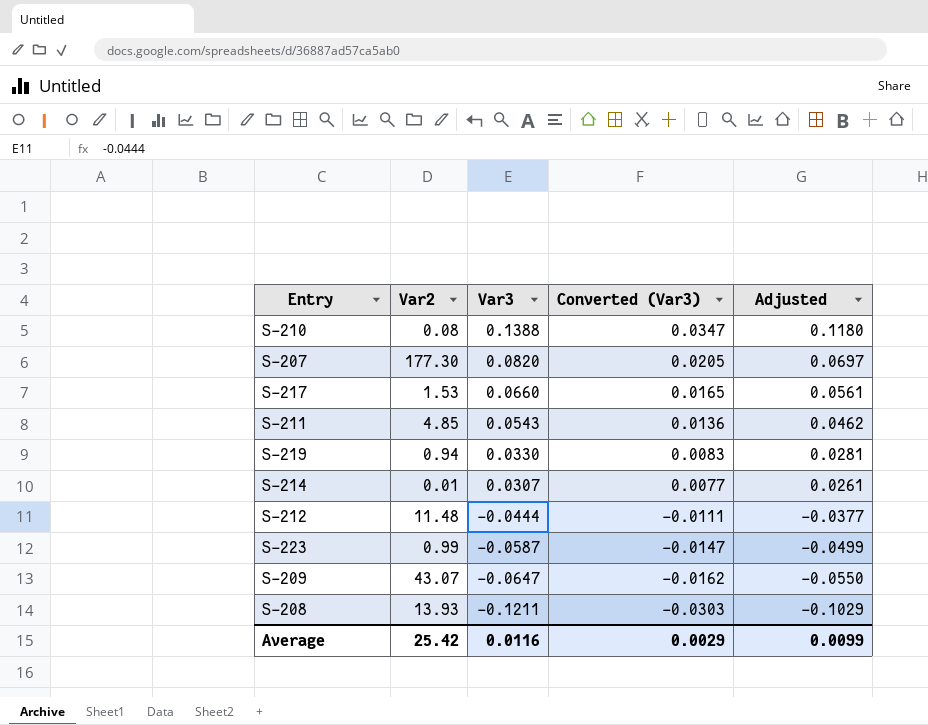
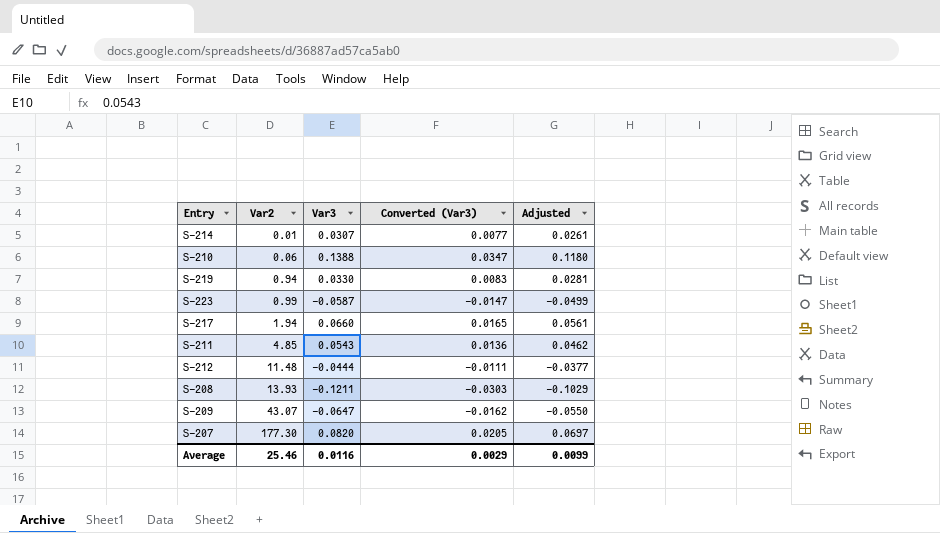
row order: Var3 descending -> Var2 ascending
S-210 | Var2: 0.08 -> 0.06
S-217 | Var2: 1.53 -> 1.94
Average | Var2: 25.42 -> 25.46

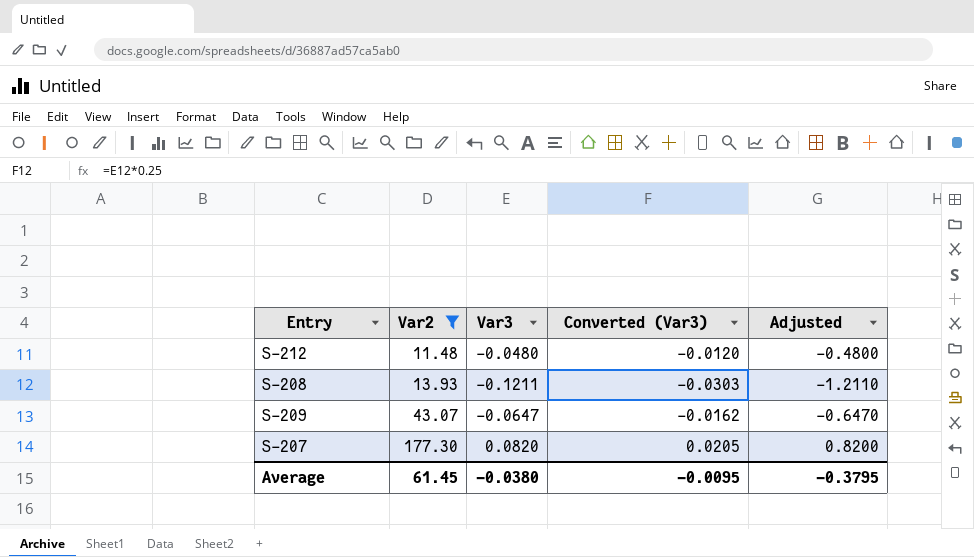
filter: none -> Var2 >= 11.48
column Adjusted | formula: [Var3] * 0.85 -> [Var3] * 10
S-212 | Var3: -0.0444 -> -0.0480
S-212 | Converted (Var3): -0.0111 -> -0.0120
Average | Var2: 25.46 -> 61.45
Average | Var3: 0.0116 -> -0.0380
Average | Converted (Var3): 0.0029 -> -0.0095
Average | Adjusted: 0.0099 -> -0.3795

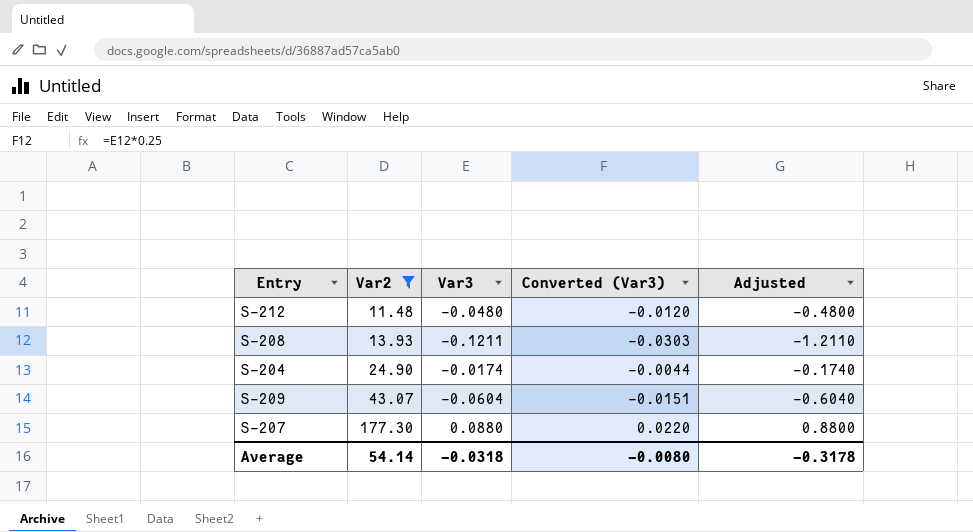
row S-204: none -> 24.90 | -0.0174 | -0.0044 | -0.1740
S-209 | Var3: -0.0647 -> -0.0604
S-209 | Converted (Var3): -0.0162 -> -0.0151
S-209 | Adjusted: -0.6470 -> -0.6040
S-207 | Var3: 0.0820 -> 0.0880
S-207 | Converted (Var3): 0.0205 -> 0.0220
S-207 | Adjusted: 0.8200 -> 0.8800
Average | Var2: 61.45 -> 54.14
Average | Var3: -0.0380 -> -0.0318
Average | Converted (Var3): -0.0095 -> -0.0080
Average | Adjusted: -0.3795 -> -0.3178

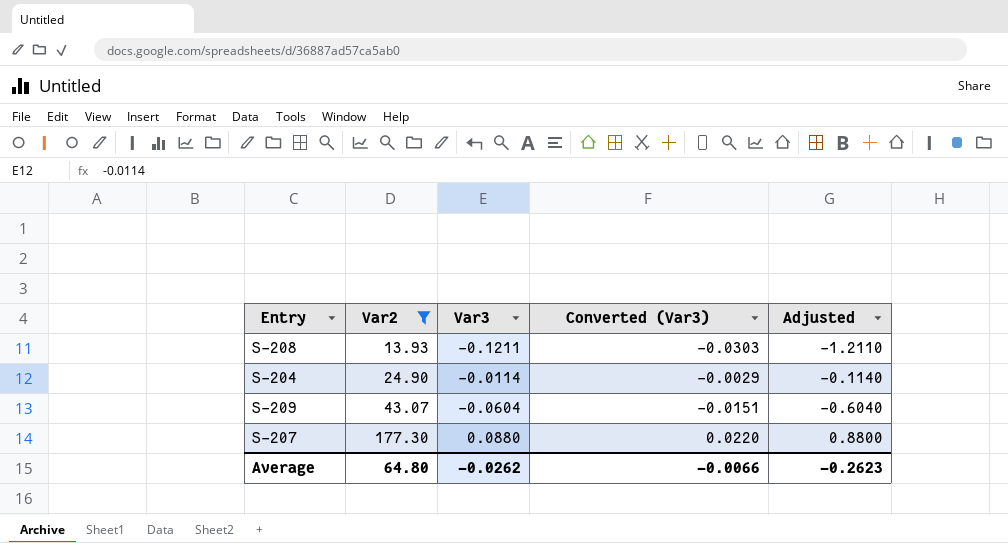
row S-212: 11.48 | -0.0480 | -0.0120 | -0.4800 -> none
S-204 | Var3: -0.0174 -> -0.0114
S-204 | Converted (Var3): -0.0044 -> -0.0029
S-204 | Adjusted: -0.1740 -> -0.1140
Average | Var2: 54.14 -> 64.80
Average | Var3: -0.0318 -> -0.0262
Average | Converted (Var3): -0.0080 -> -0.0066
Average | Adjusted: -0.3178 -> -0.2623

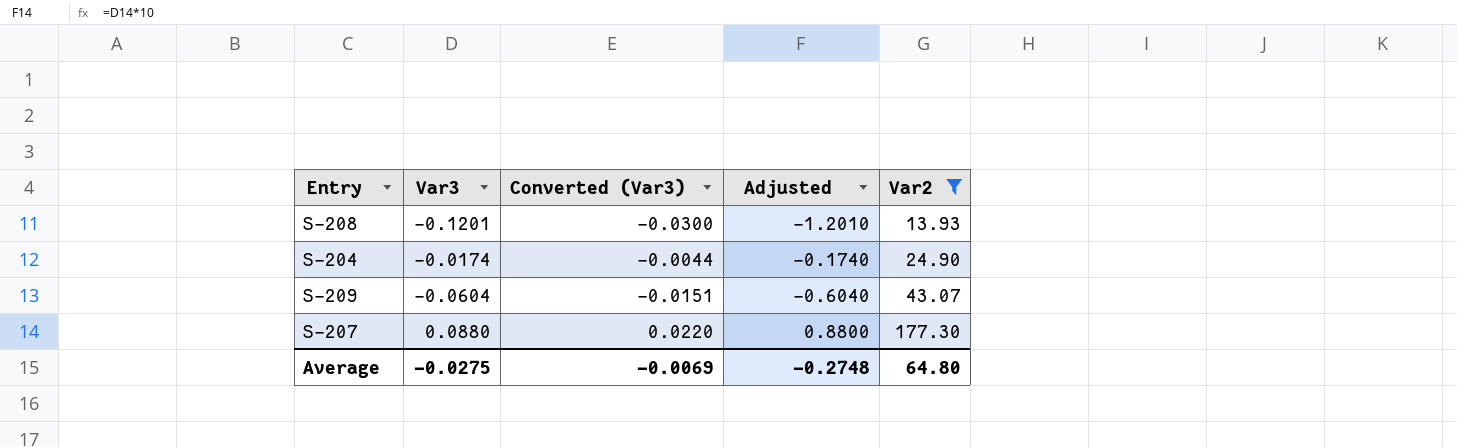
column Var2 | position: 2 -> 5
S-208 | Var3: -0.1211 -> -0.1201
S-208 | Converted (Var3): -0.0303 -> -0.0300
S-208 | Adjusted: -1.2110 -> -1.2010
S-204 | Var3: -0.0114 -> -0.0174
S-204 | Converted (Var3): -0.0029 -> -0.0044
S-204 | Adjusted: -0.1140 -> -0.1740
Average | Var3: -0.0262 -> -0.0275
Average | Converted (Var3): -0.0066 -> -0.0069
Average | Adjusted: -0.2623 -> -0.2748

